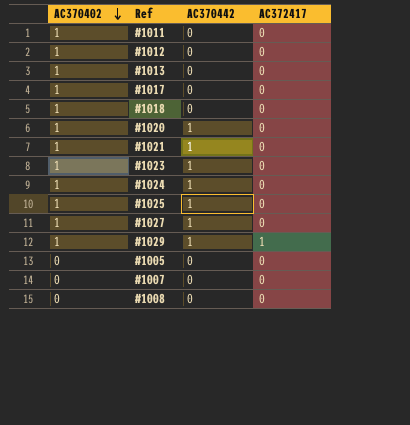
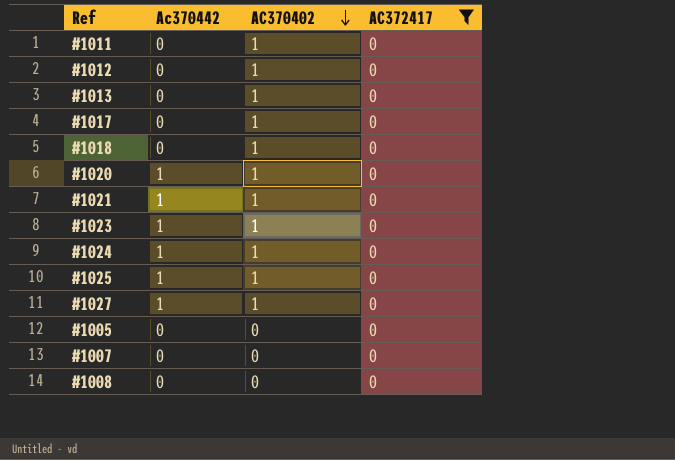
filter: none -> AC372417 = 0
column name: AC370442 -> Ac370442
column AC370402 | position: 1 -> 3

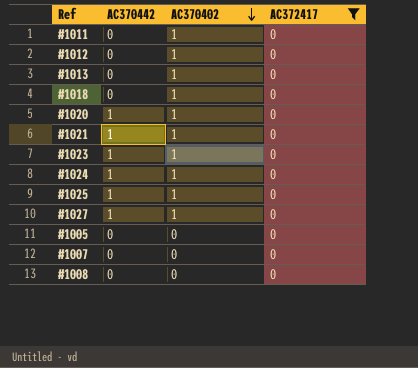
column name: Ac370442 -> AC370442
row #1017: 0 | 1 | 0 -> none

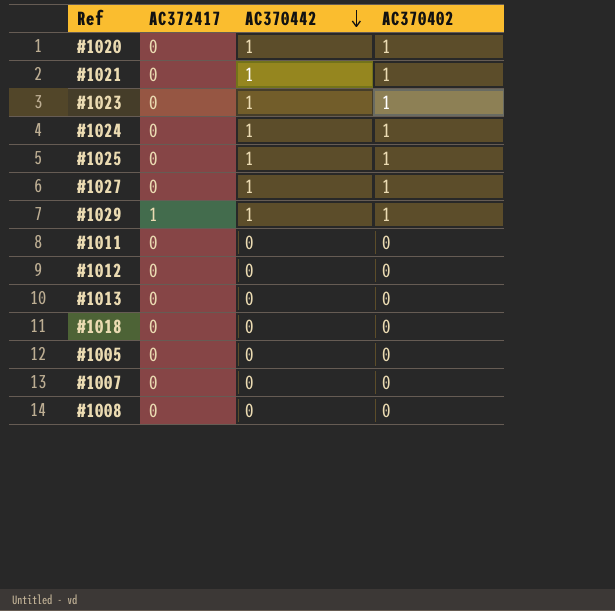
filter: AC372417 = 0 -> none
row order: AC370402 descending -> AC370442 descending
column AC372417 | position: 4 -> 2
#1011 | AC370402: 1 -> 0
#1012 | AC370402: 1 -> 0
#1013 | AC370402: 1 -> 0
#1018 | AC370402: 1 -> 0

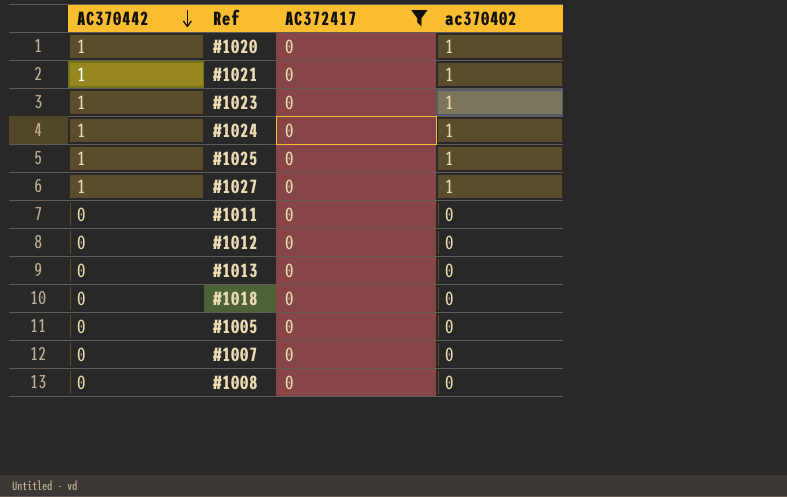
filter: none -> AC372417 = 0
column AC370442 | position: 3 -> 1
column name: AC370402 -> ac370402

